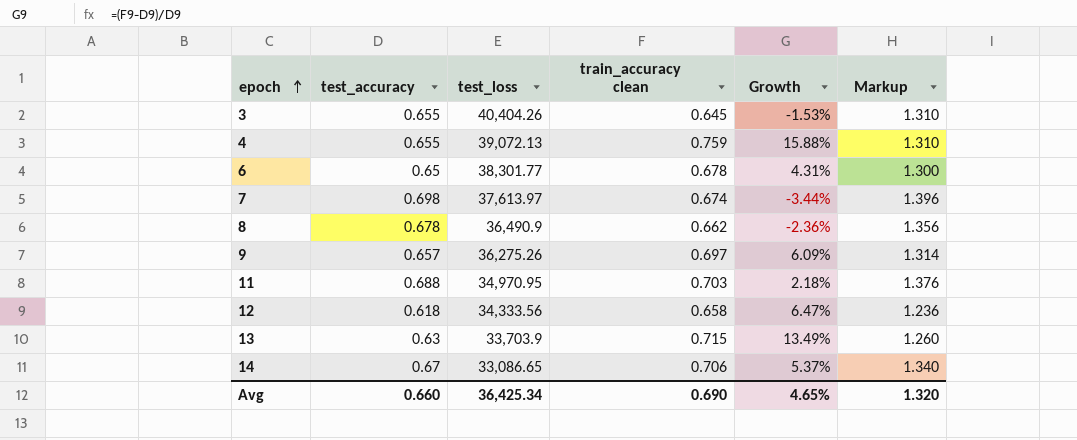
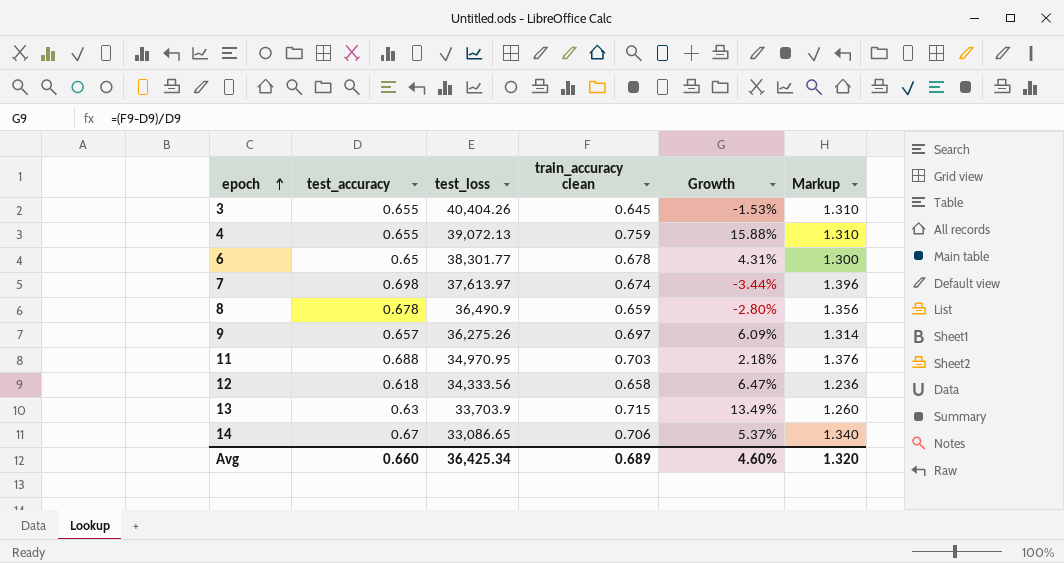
8 | train_accuracy clean: 0.662 -> 0.659
8 | Growth: -2.36% -> -2.80%
Avg | train_accuracy clean: 0.690 -> 0.689
Avg | Growth: 4.65% -> 4.60%

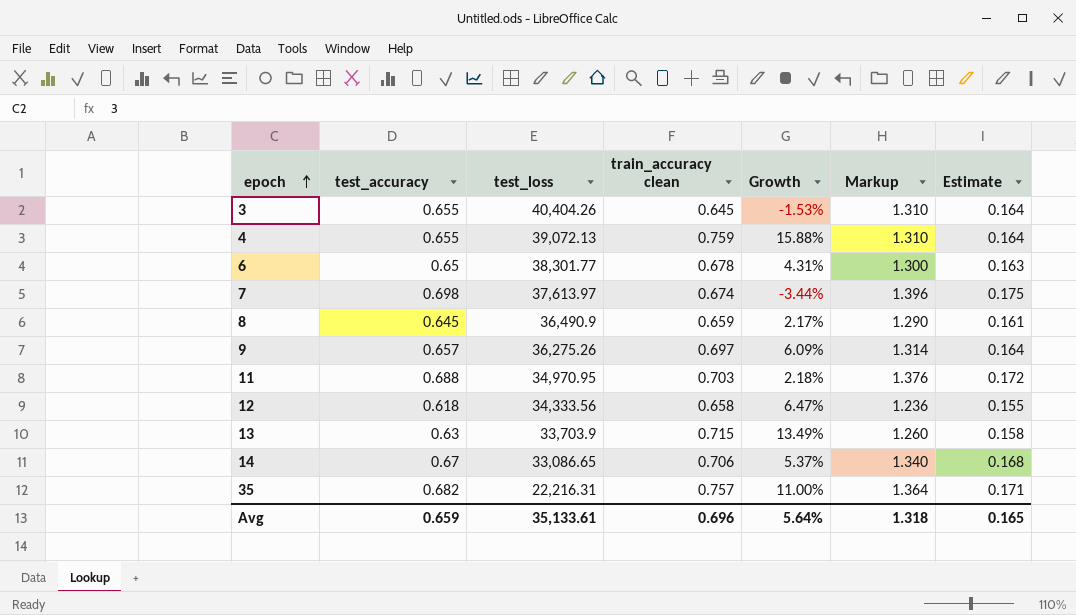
column Estimate | formula: none -> [test_accuracy] * 0.25
8 | test_accuracy: 0.678 -> 0.645
8 | Growth: -2.80% -> 2.17%
8 | Markup: 1.356 -> 1.290
row 35: none -> 0.682 | 22,216.31 | 0.757 | 11.00% | 1.364 | 0.171
Avg | test_accuracy: 0.660 -> 0.659
Avg | test_loss: 36,425.34 -> 35,133.61
Avg | train_accuracy clean: 0.689 -> 0.696
Avg | Growth: 4.60% -> 5.64%
Avg | Markup: 1.320 -> 1.318

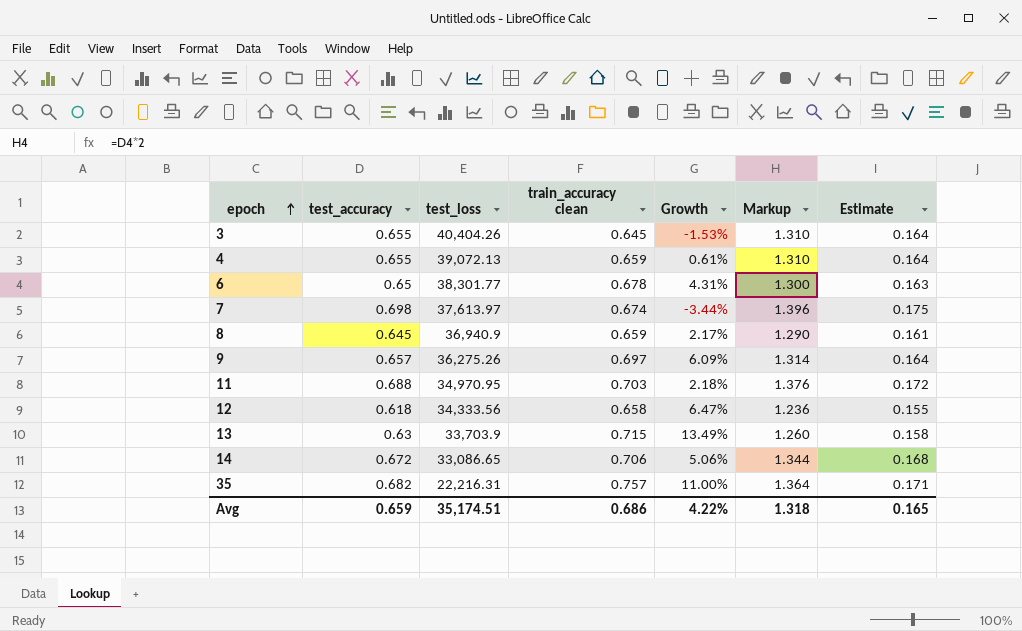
4 | train_accuracy clean: 0.759 -> 0.659
4 | Growth: 15.88% -> 0.61%
8 | test_loss: 36,490.9 -> 36,940.9
14 | test_accuracy: 0.67 -> 0.672
14 | Growth: 5.37% -> 5.06%
14 | Markup: 1.340 -> 1.344
Avg | test_loss: 35,133.61 -> 35,174.51
Avg | train_accuracy clean: 0.696 -> 0.686
Avg | Growth: 5.64% -> 4.22%

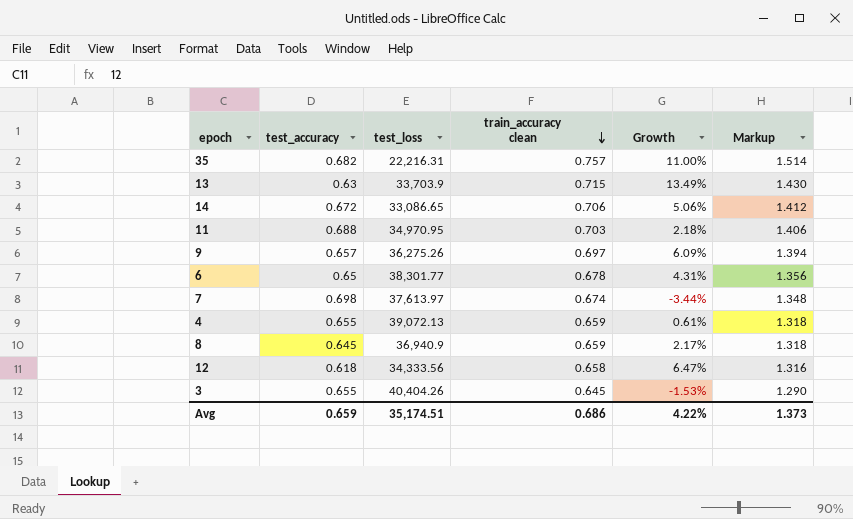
row order: epoch ascending -> train_accuracy clean descending
column Estimate | formula: [test_accuracy] * 0.25 -> none
column Markup | formula: [test_accuracy] * 2 -> [train_accuracy clean] * 2
Avg | Markup: 1.318 -> 1.373

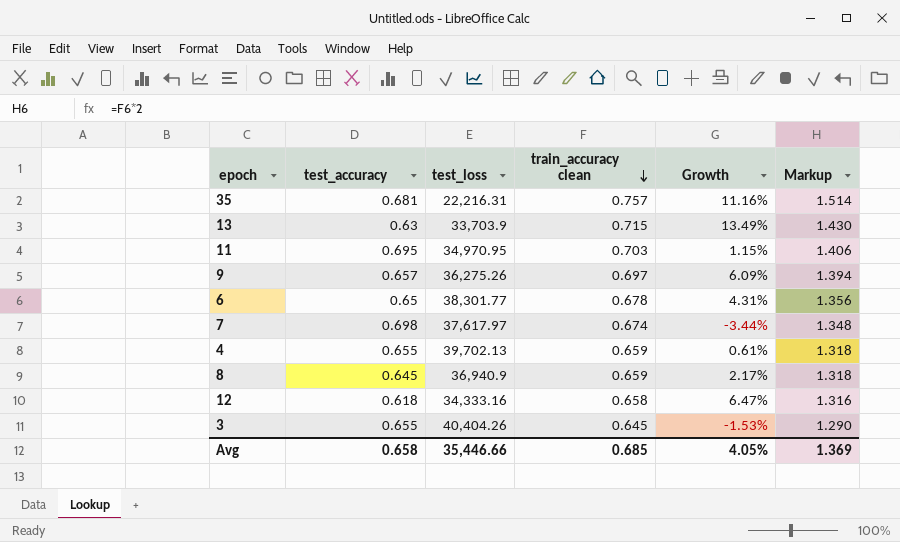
row 14: 0.672 | 33,086.65 | 0.706 | 5.06% | 1.412 -> none
35 | test_accuracy: 0.682 -> 0.681
35 | Growth: 11.00% -> 11.16%
11 | test_accuracy: 0.688 -> 0.695
11 | Growth: 2.18% -> 1.15%
7 | test_loss: 37,613.97 -> 37,617.97
4 | test_loss: 39,072.13 -> 39,702.13
12 | test_loss: 34,333.56 -> 34,333.16
Avg | test_accuracy: 0.659 -> 0.658
Avg | test_loss: 35,174.51 -> 35,446.66
Avg | train_accuracy clean: 0.686 -> 0.685
Avg | Growth: 4.22% -> 4.05%
Avg | Markup: 1.373 -> 1.369

